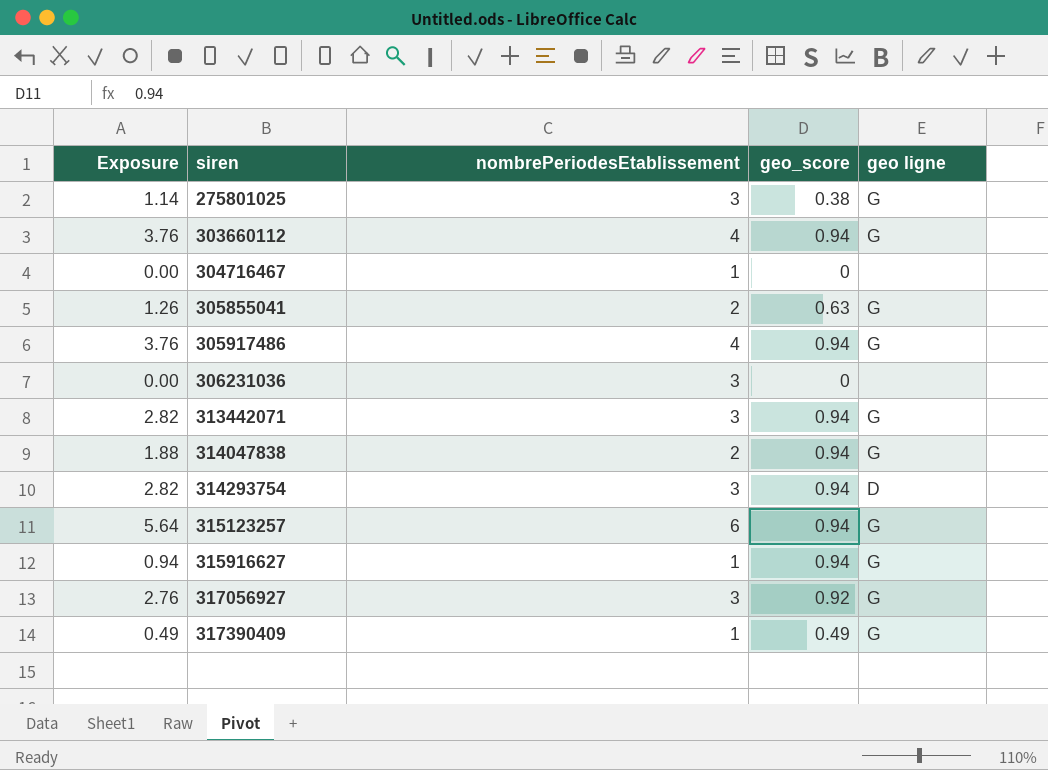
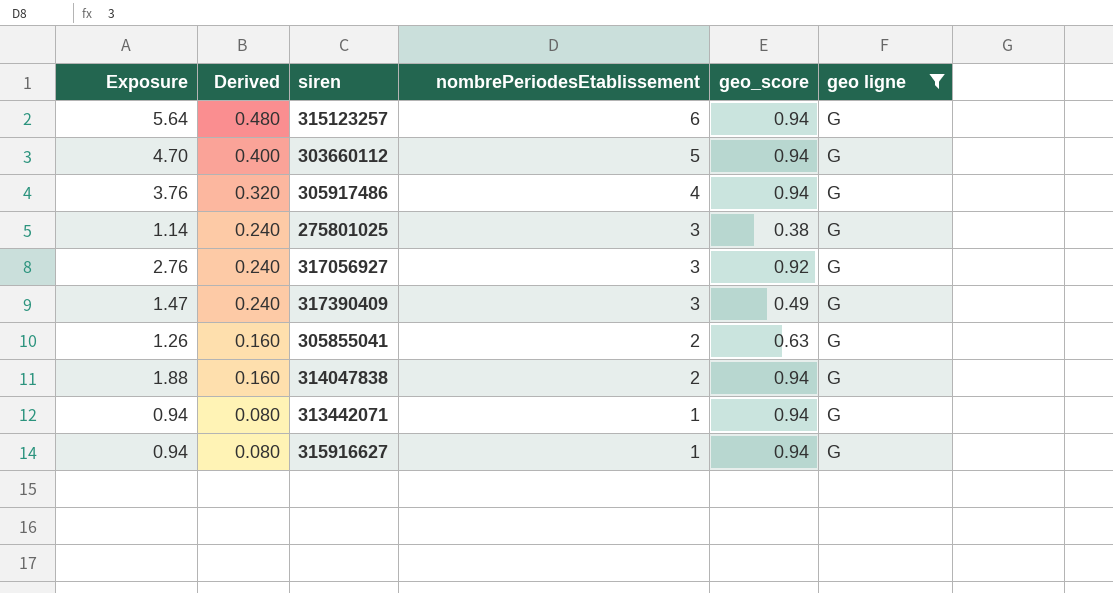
filter: none -> geo ligne = G
row order: siren ascending -> Derived descending
column Derived | formula: none -> [nombrePeriodesEtablissement] * 0.08
303660112 | Exposure: 3.76 -> 4.70
303660112 | nombrePeriodesEtablissement: 4 -> 5
317390409 | Exposure: 0.49 -> 1.47
317390409 | nombrePeriodesEtablissement: 1 -> 3
313442071 | Exposure: 2.82 -> 0.94
313442071 | nombrePeriodesEtablissement: 3 -> 1

